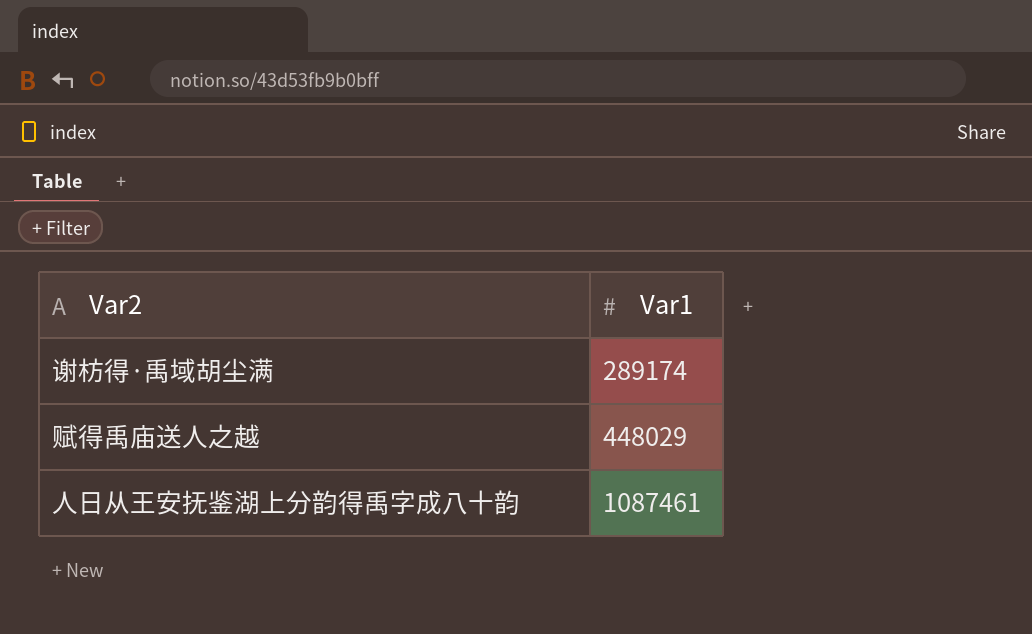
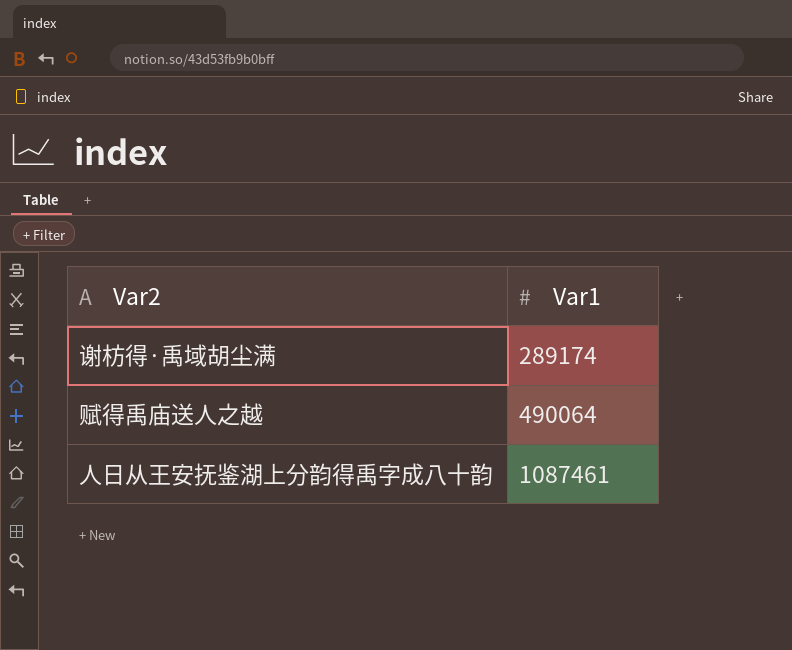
赋得禹庙送人之越 | Var1: 448029 -> 490064

